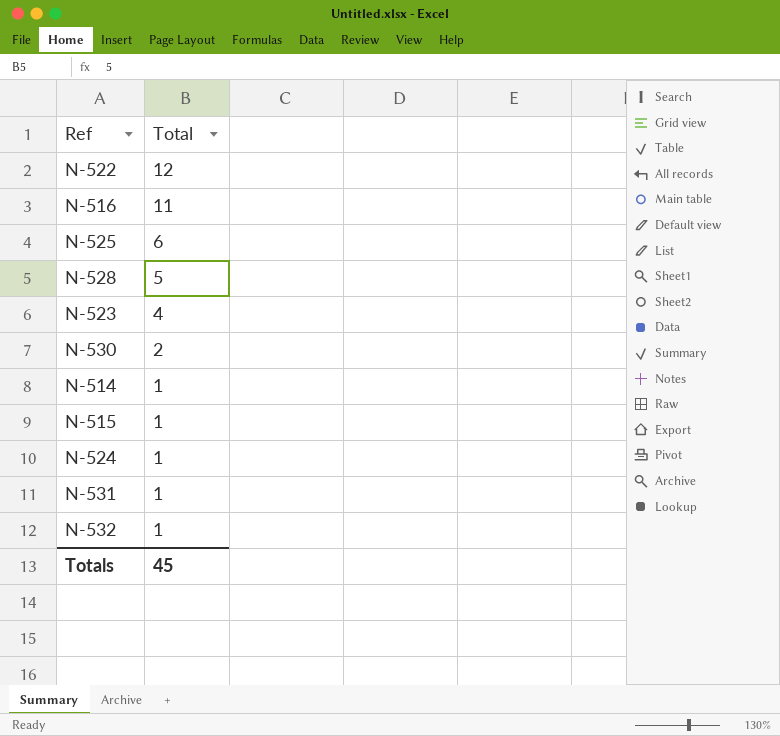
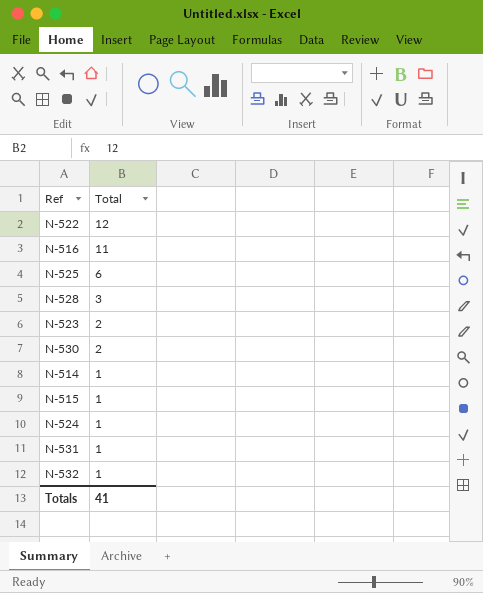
N-528 | Total: 5 -> 3
N-523 | Total: 4 -> 2
Totals | Total: 45 -> 41

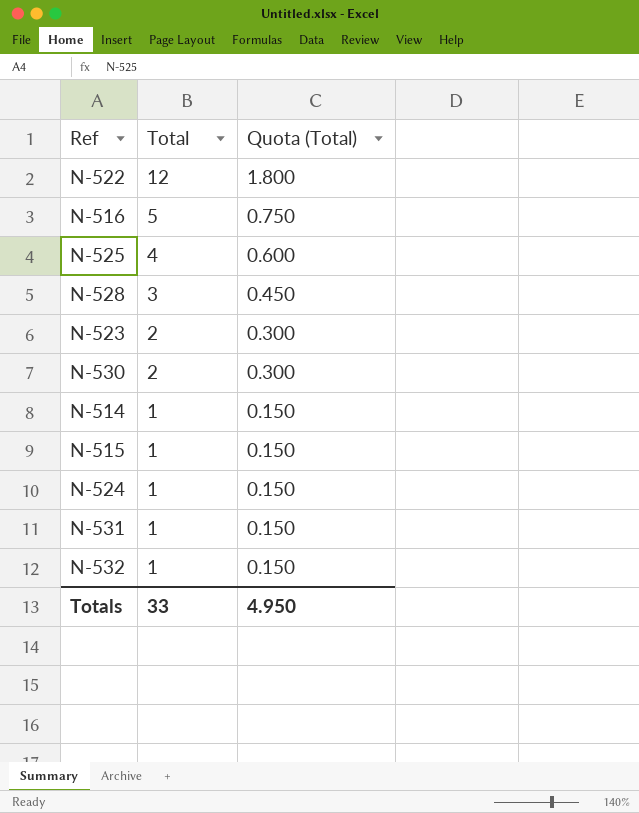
column Quota (Total) | formula: none -> [Total] * 0.15
N-516 | Total: 11 -> 5
N-525 | Total: 6 -> 4
Totals | Total: 41 -> 33

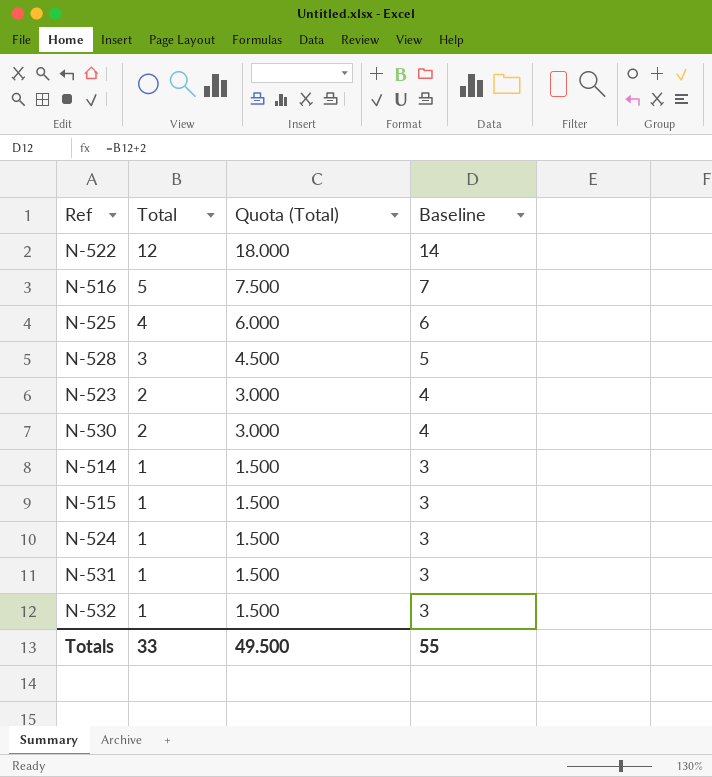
column Quota (Total) | formula: [Total] * 0.15 -> [Total] * 1.5
column Baseline | formula: none -> [Total] + 2
Totals | Quota (Total): 4.950 -> 49.500

